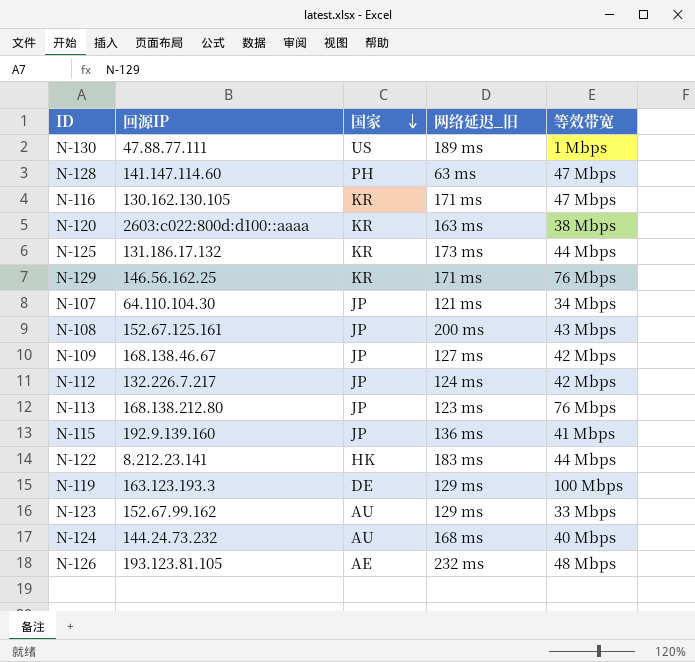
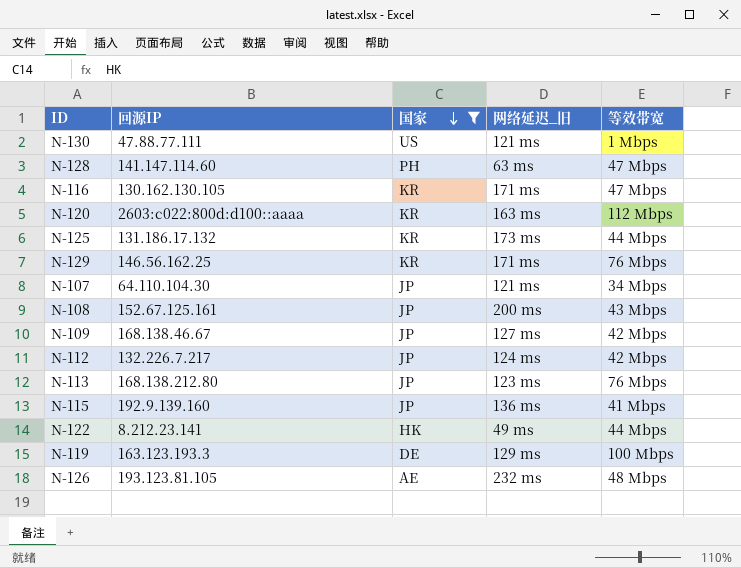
filter: none -> 国家 != AU
N-130 | 网络延迟_旧: 189 ms -> 121 ms
N-120 | 等效带宽: 38 Mbps -> 112 Mbps
N-122 | 网络延迟_旧: 183 ms -> 49 ms

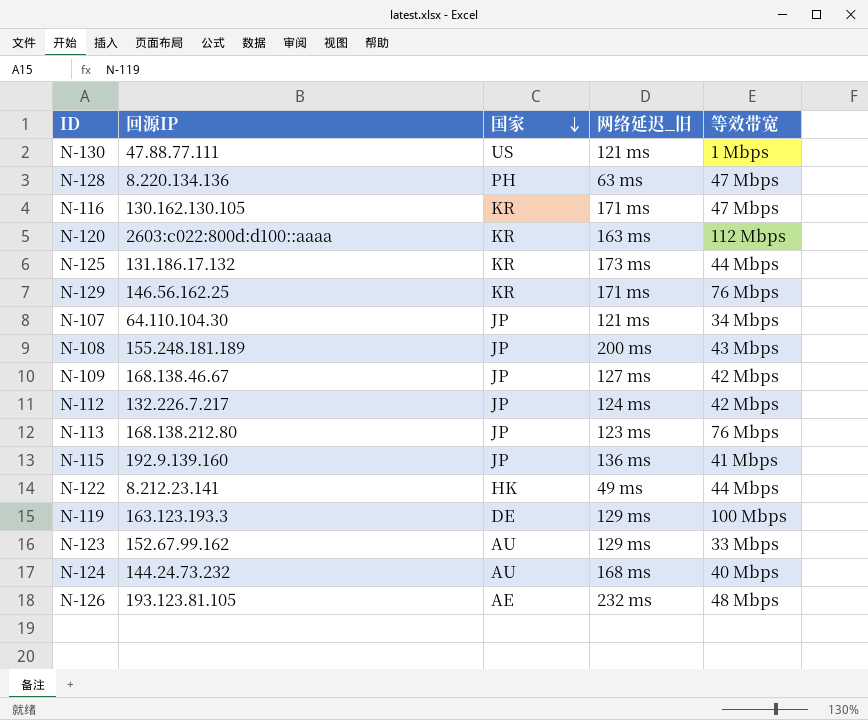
filter: 国家 != AU -> none
N-128 | 回源IP: 141.147.114.60 -> 8.220.134.136
N-108 | 回源IP: 152.67.125.161 -> 155.248.181.189

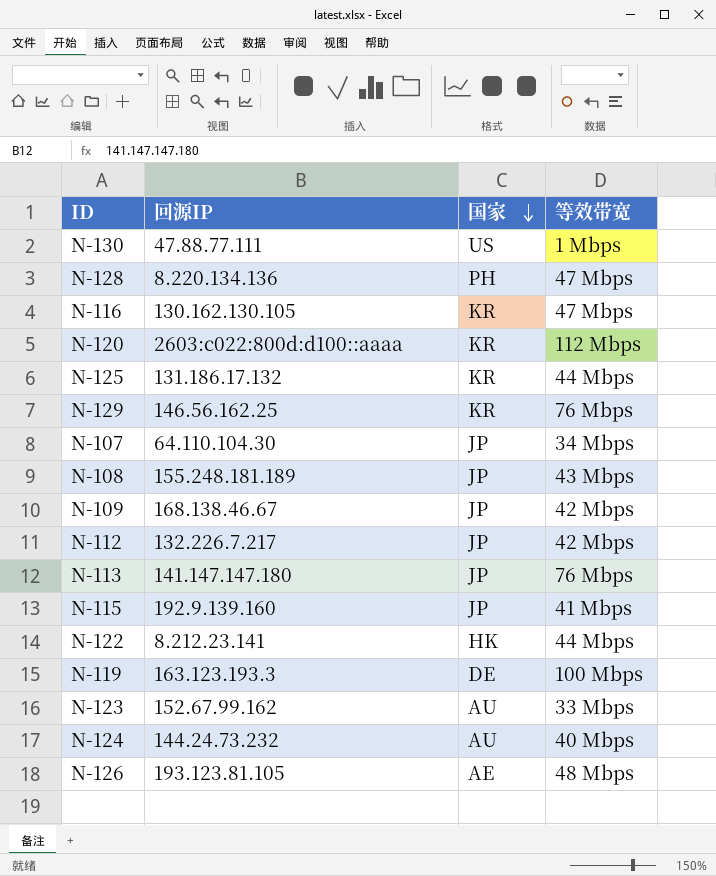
column 网络延迟_旧 | position: 4 -> none
N-113 | 回源IP: 168.138.212.80 -> 141.147.147.180

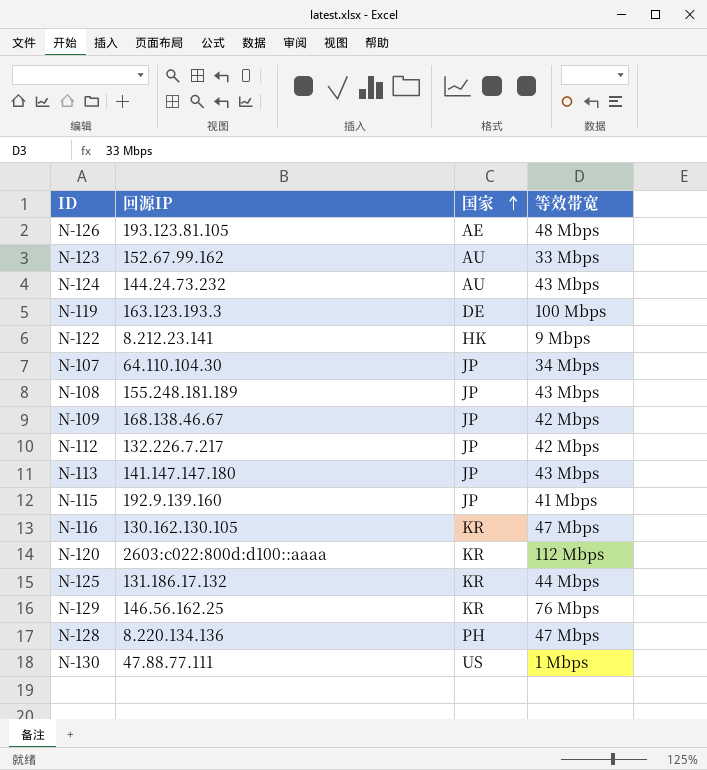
row order: 国家 descending -> 国家 ascending
N-124 | 等效带宽: 40 Mbps -> 43 Mbps
N-122 | 等效带宽: 44 Mbps -> 9 Mbps
N-113 | 等效带宽: 76 Mbps -> 43 Mbps

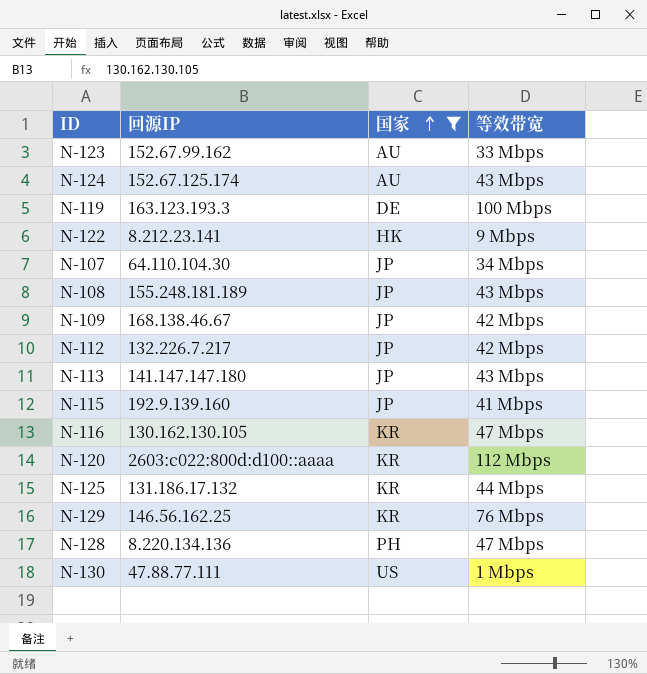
filter: none -> 国家 != AE
N-124 | 回源IP: 144.24.73.232 -> 152.67.125.174

